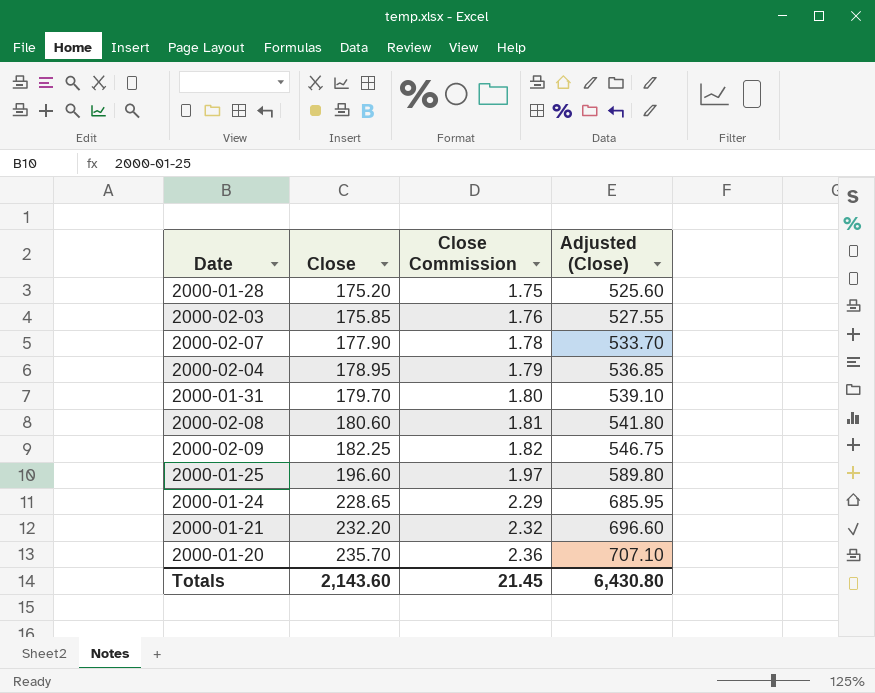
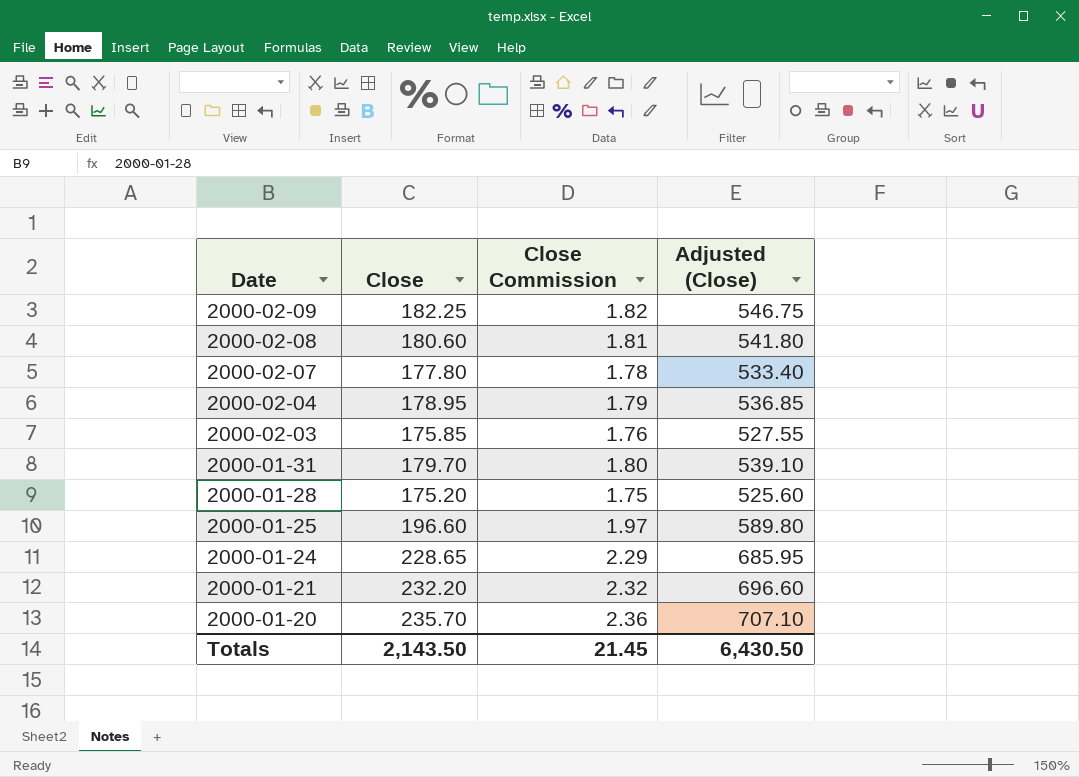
row order: Close ascending -> Date descending
2000-02-07 | Close: 177.90 -> 177.80
2000-02-07 | Adjusted (Close): 533.70 -> 533.40
Totals | Close: 2,143.60 -> 2,143.50
Totals | Adjusted (Close): 6,430.80 -> 6,430.50

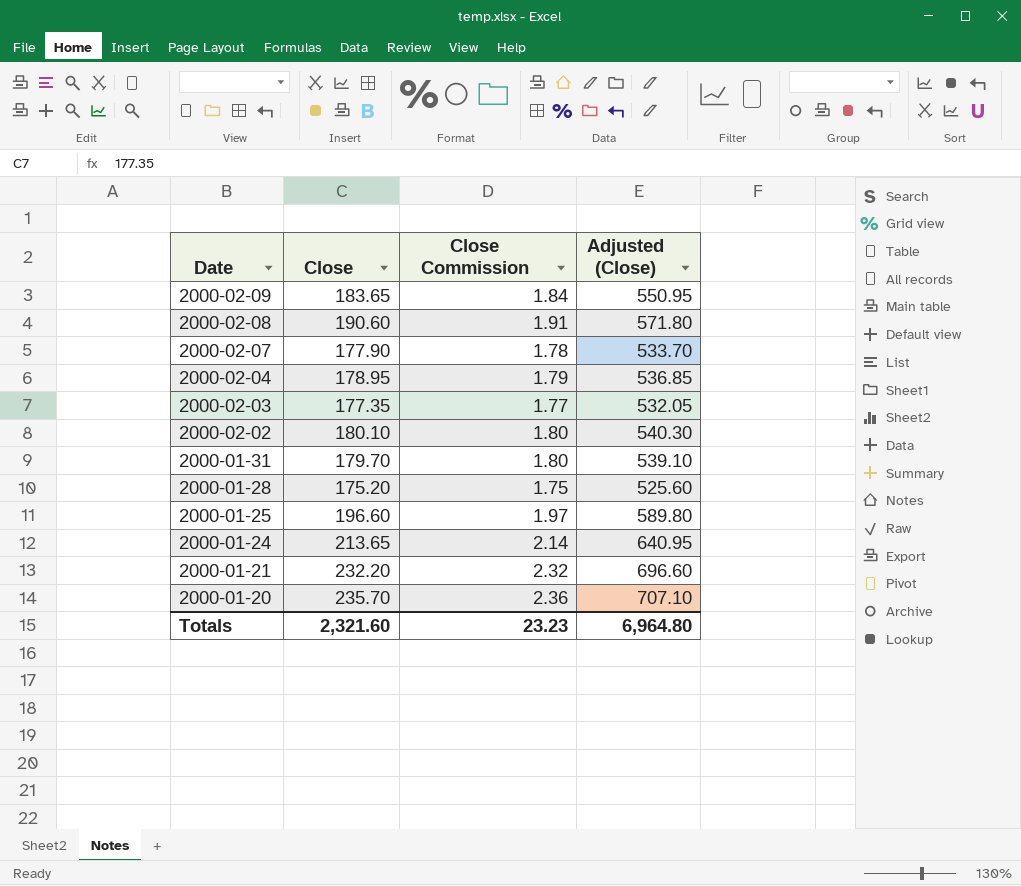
2000-02-09 | Close: 182.25 -> 183.65
2000-02-09 | Close Commission: 1.82 -> 1.84
2000-02-09 | Adjusted (Close): 546.75 -> 550.95
2000-02-08 | Close: 180.60 -> 190.60
2000-02-08 | Close Commission: 1.81 -> 1.91
2000-02-08 | Adjusted (Close): 541.80 -> 571.80
2000-02-07 | Close: 177.80 -> 177.90
2000-02-07 | Adjusted (Close): 533.40 -> 533.70
2000-02-03 | Close: 175.85 -> 177.35
2000-02-03 | Close Commission: 1.76 -> 1.77
2000-02-03 | Adjusted (Close): 527.55 -> 532.05
row 2000-02-02: none -> 180.10 | 1.80 | 540.30
2000-01-24 | Close: 228.65 -> 213.65
2000-01-24 | Close Commission: 2.29 -> 2.14
2000-01-24 | Adjusted (Close): 685.95 -> 640.95
Totals | Close: 2,143.50 -> 2,321.60
Totals | Close Commission: 21.45 -> 23.23
Totals | Adjusted (Close): 6,430.50 -> 6,964.80

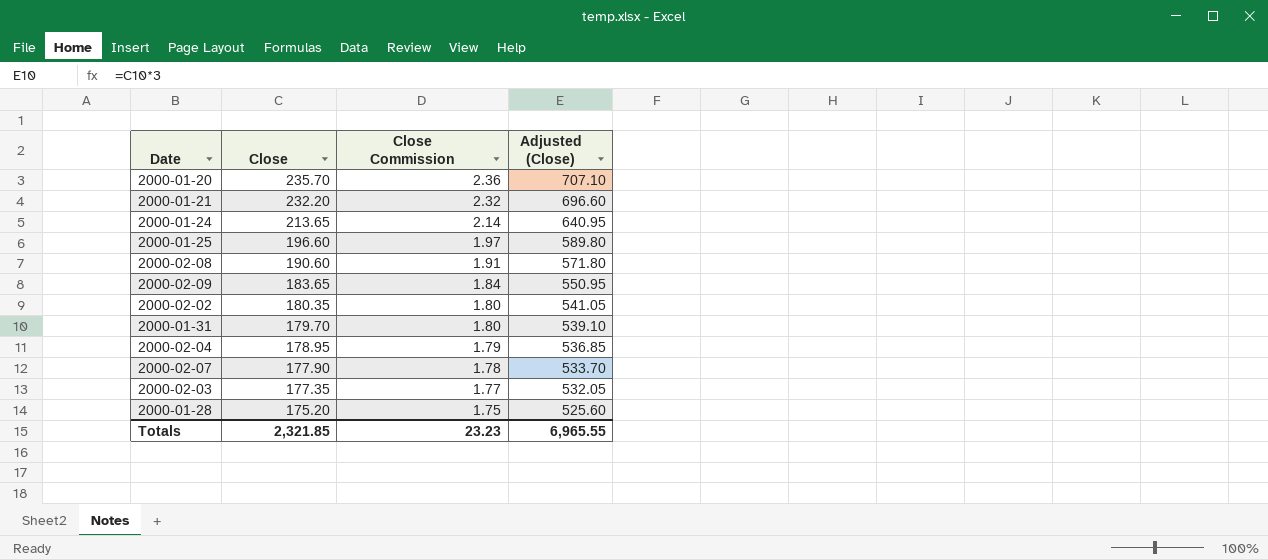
row order: Date descending -> Close descending
2000-02-02 | Close: 180.10 -> 180.35
2000-02-02 | Adjusted (Close): 540.30 -> 541.05
Totals | Close: 2,321.60 -> 2,321.85
Totals | Adjusted (Close): 6,964.80 -> 6,965.55

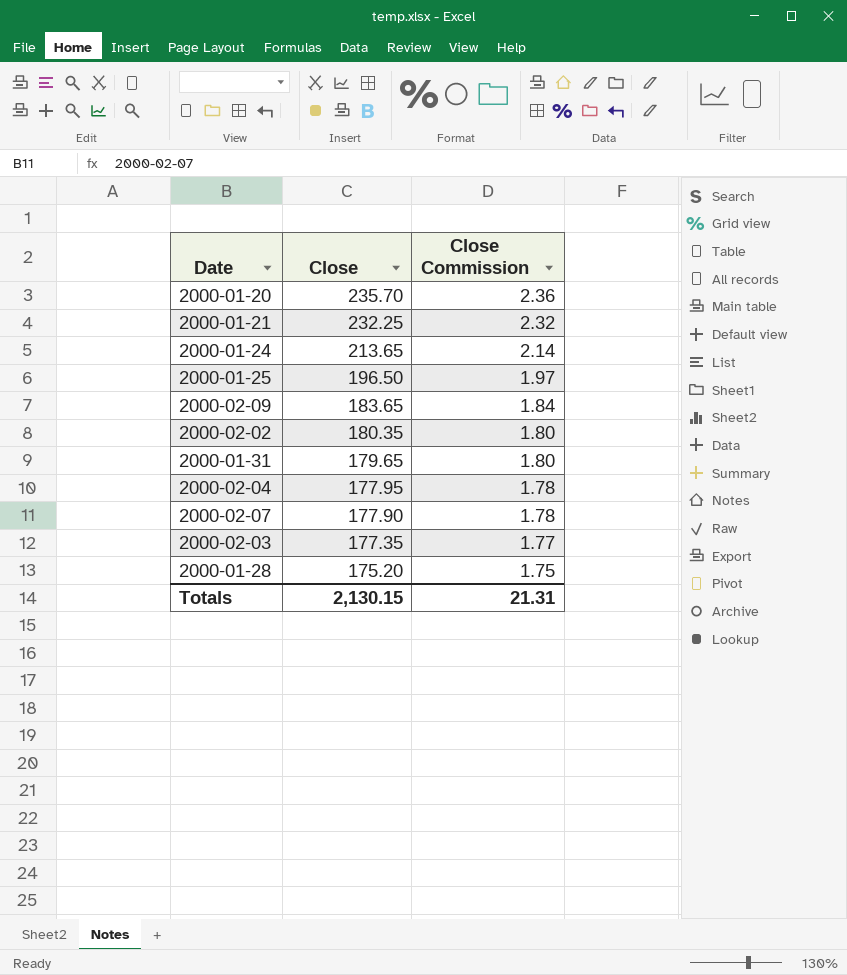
column Adjusted (Close) | formula: [Close] * 3 -> none
row 2000-02-08: 190.60 | 1.91 | 571.80 -> none
2000-01-21 | Close: 232.20 -> 232.25
2000-01-25 | Close: 196.60 -> 196.50
2000-01-31 | Close: 179.70 -> 179.65
2000-02-04 | Close: 178.95 -> 177.95
2000-02-04 | Close Commission: 1.79 -> 1.78
Totals | Close: 2,321.85 -> 2,130.15
Totals | Close Commission: 23.23 -> 21.31

